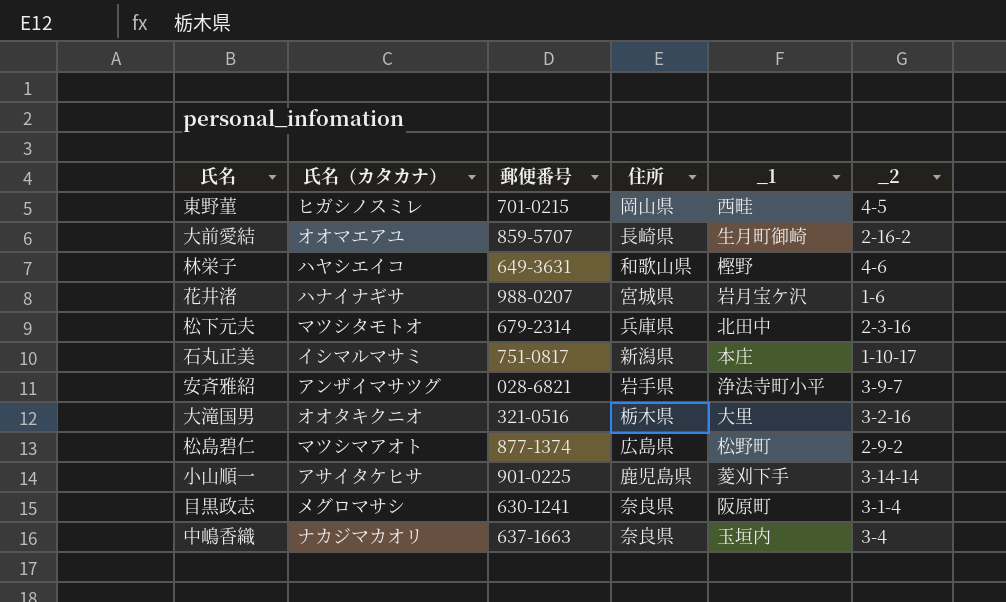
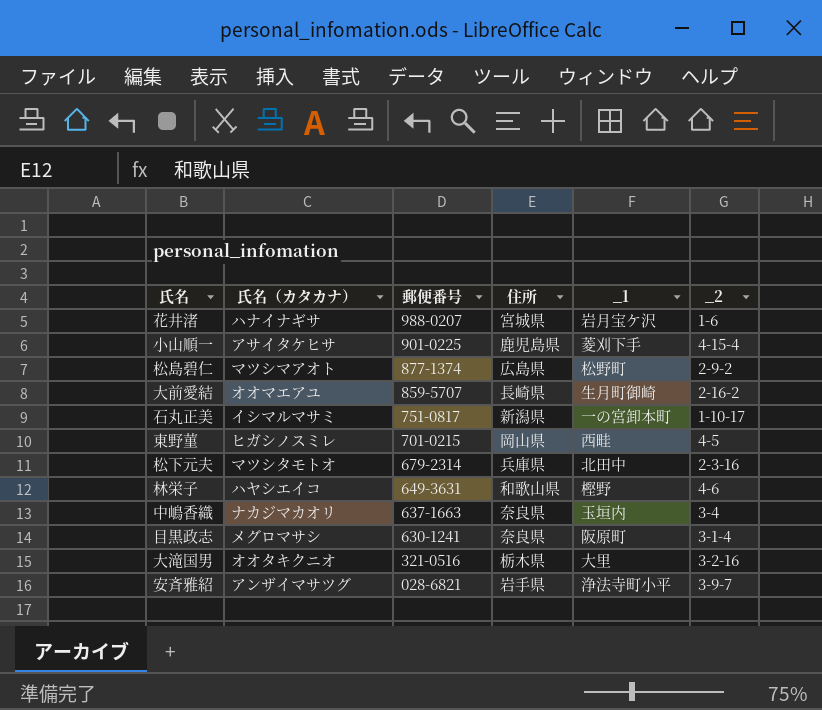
row order: none -> 郵便番号 descending
小山順一 | _2: 3-14-14 -> 4-15-4
石丸正美 | _1: 本庄 -> 一の宮卸本町

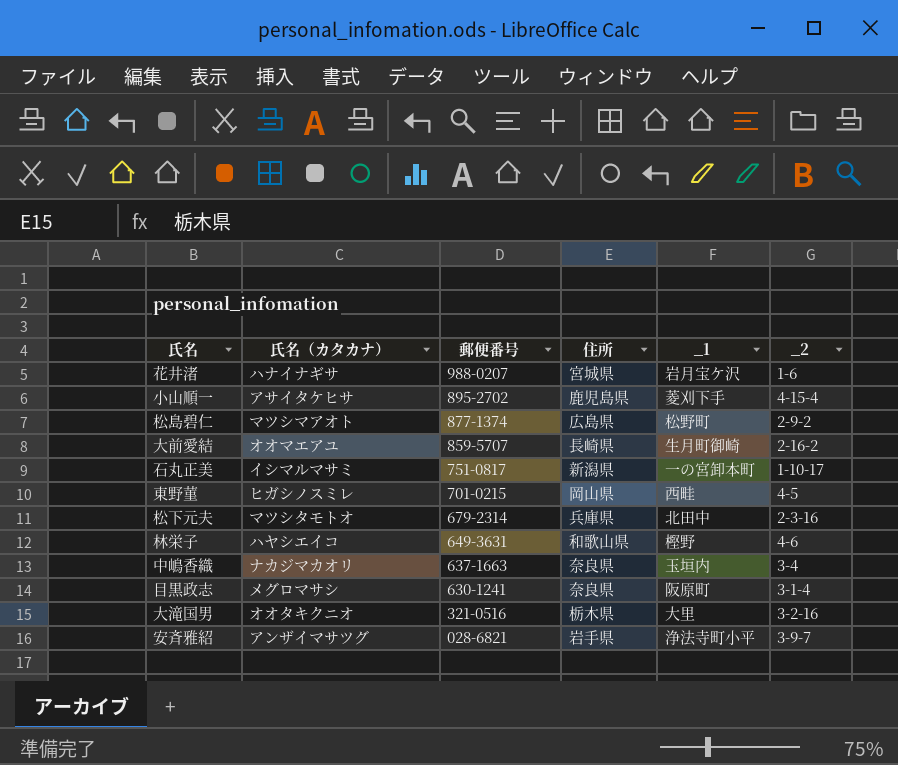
小山順一 | 郵便番号: 901-0225 -> 895-2702

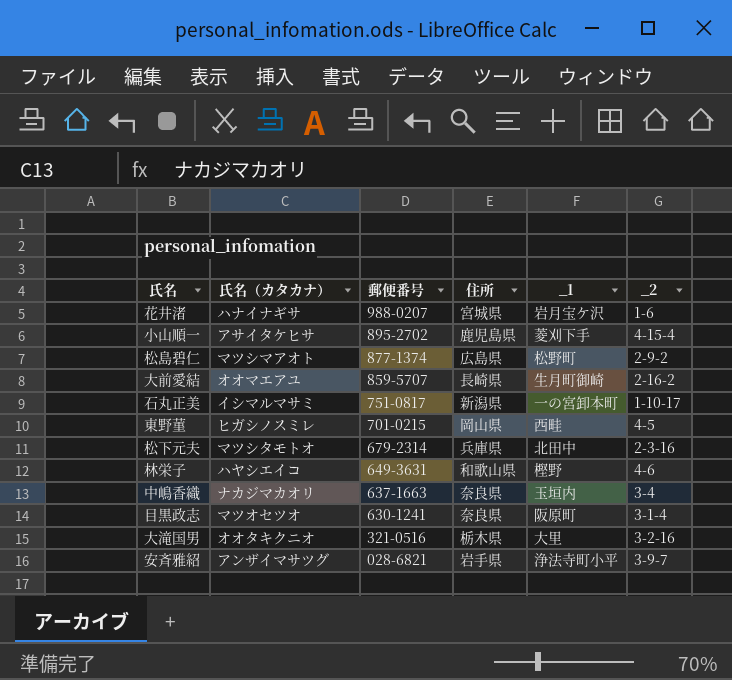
目黒政志 | 氏名（カタカナ）: メグロマサシ -> マツオセツオ

